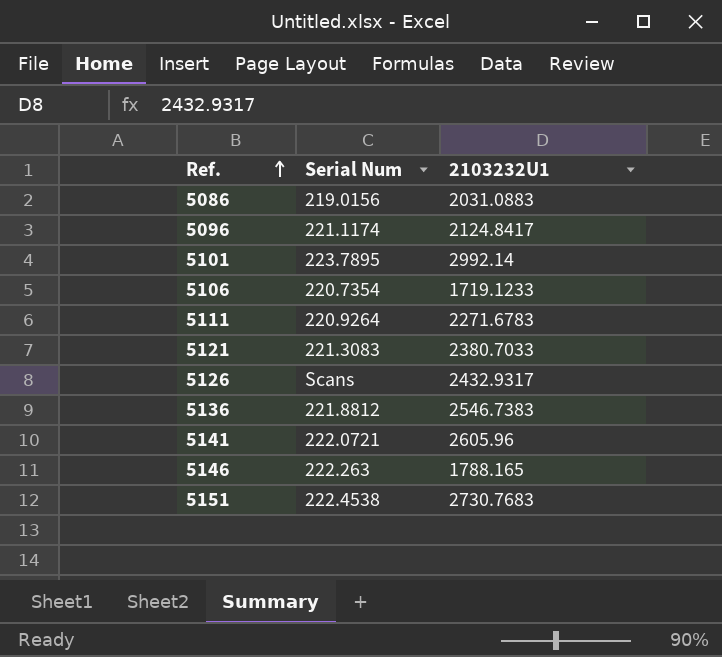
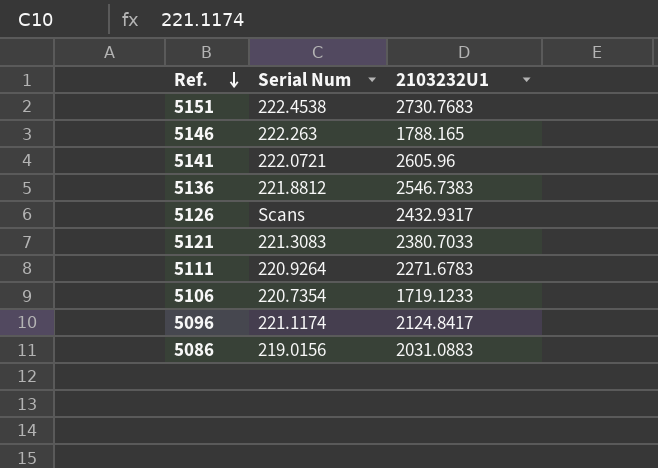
row order: Ref. ascending -> Ref. descending
row 5101: 223.7895 | 2992.14 -> none

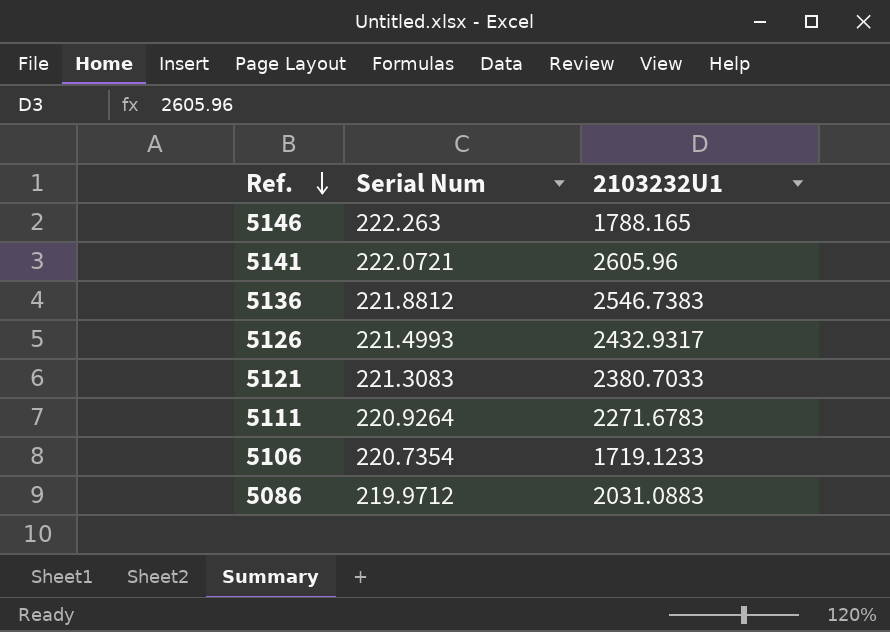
row 5151: 222.4538 | 2730.7683 -> none
row 5096: 221.1174 | 2124.8417 -> none
5126 | Serial Num: Scans -> 221.4993
5086 | Serial Num: 219.0156 -> 219.9712

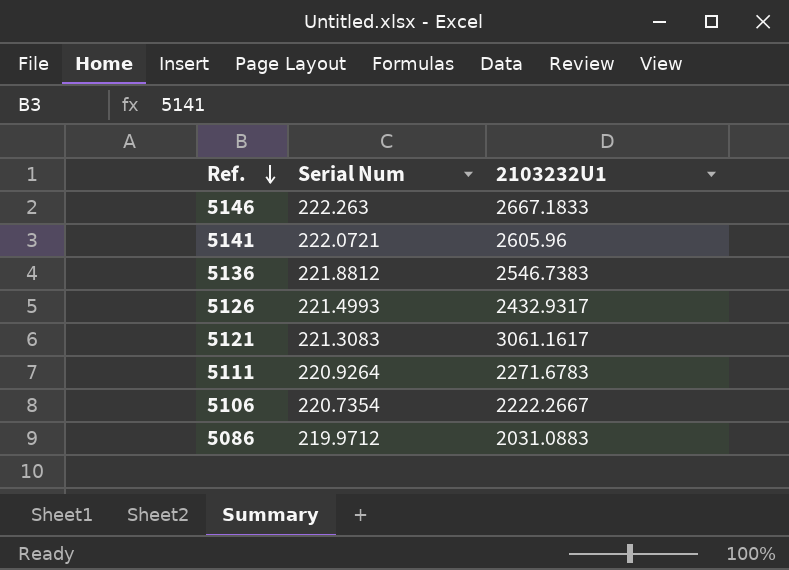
5146 | 2103232U1: 1788.165 -> 2667.1833
5121 | 2103232U1: 2380.7033 -> 3061.1617
5106 | 2103232U1: 1719.1233 -> 2222.2667

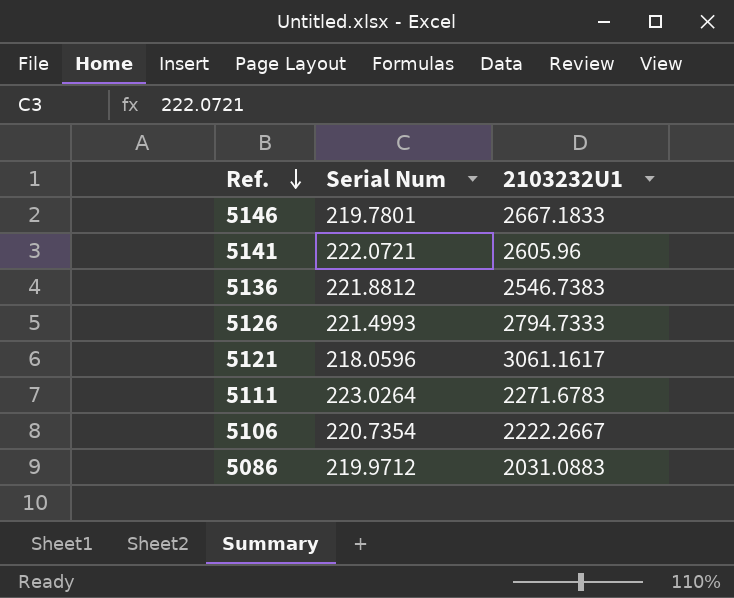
5146 | Serial Num: 222.263 -> 219.7801
5126 | 2103232U1: 2432.9317 -> 2794.7333
5121 | Serial Num: 221.3083 -> 218.0596
5111 | Serial Num: 220.9264 -> 223.0264

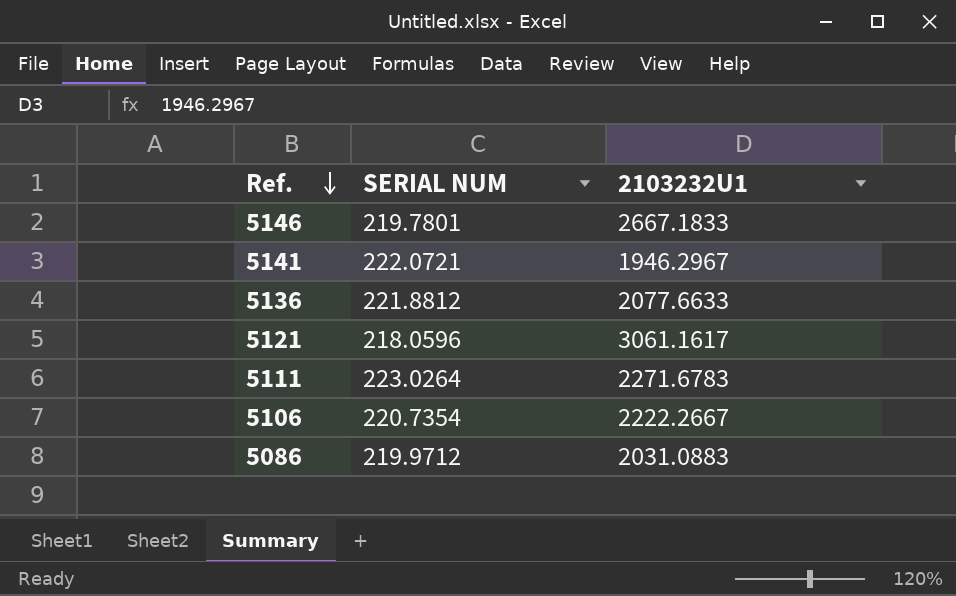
column name: Serial Num -> SERIAL NUM
row 5126: 221.4993 | 2794.7333 -> none
5141 | 2103232U1: 2605.96 -> 1946.2967
5136 | 2103232U1: 2546.7383 -> 2077.6633

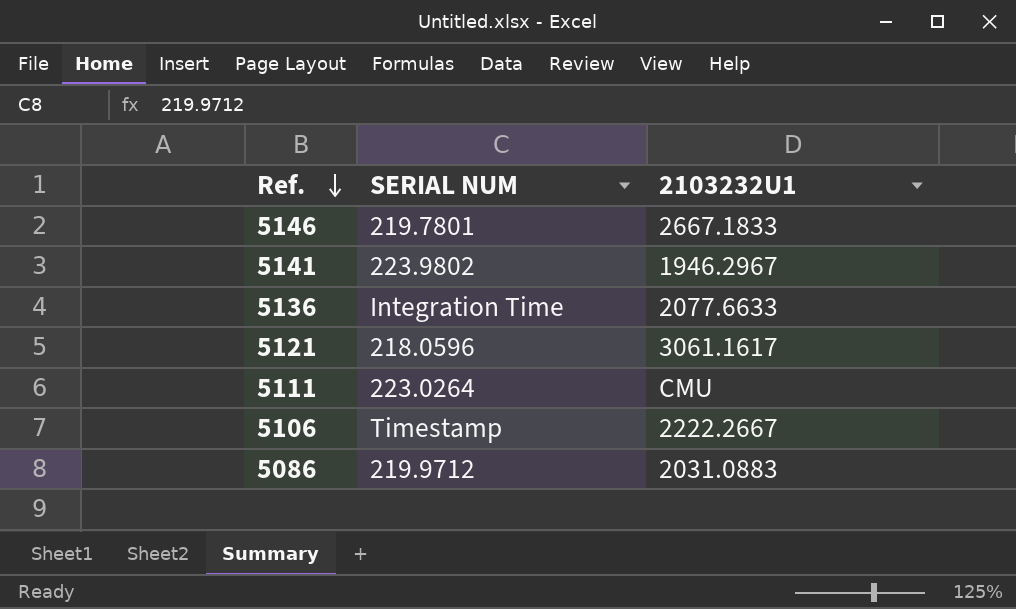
5141 | SERIAL NUM: 222.0721 -> 223.9802
5136 | SERIAL NUM: 221.8812 -> Integration Time
5111 | 2103232U1: 2271.6783 -> CMU
5106 | SERIAL NUM: 220.7354 -> Timestamp

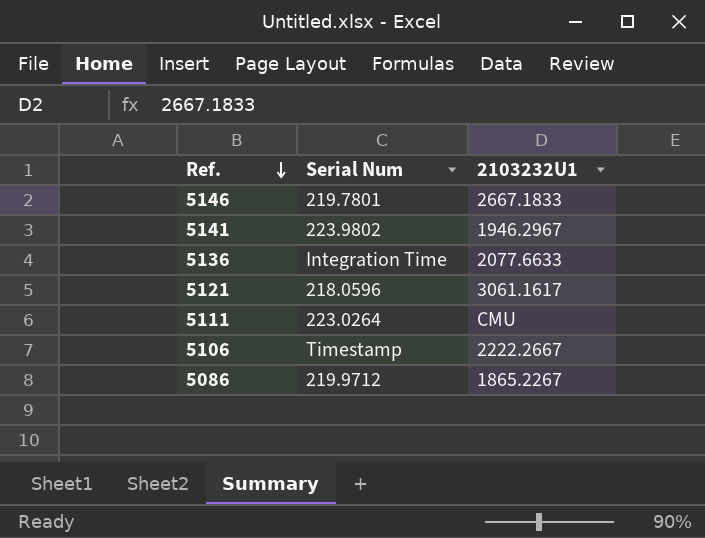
column name: SERIAL NUM -> Serial Num
5086 | 2103232U1: 2031.0883 -> 1865.2267

